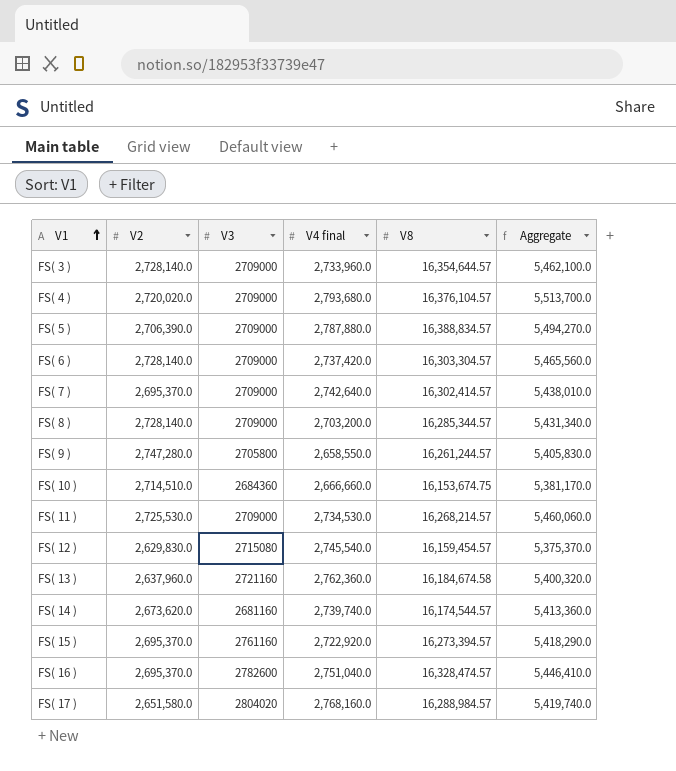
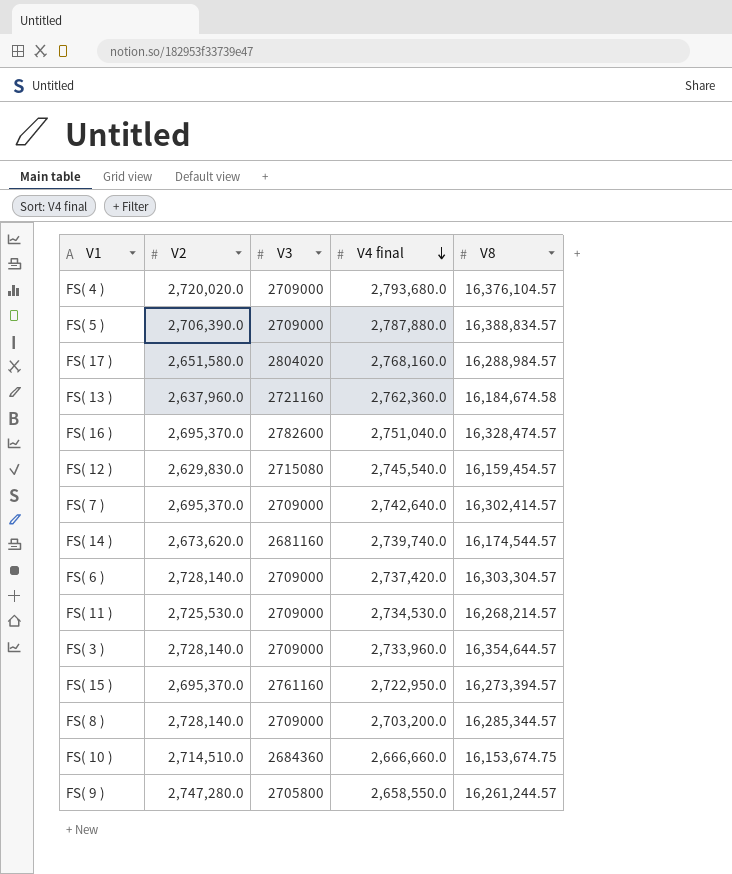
row order: V1 ascending -> V4 final descending
column Aggregate | formula: [V2] + [V4 final] -> none
FS( 15 ) | V4 final: 2,722,920.0 -> 2,722,950.0

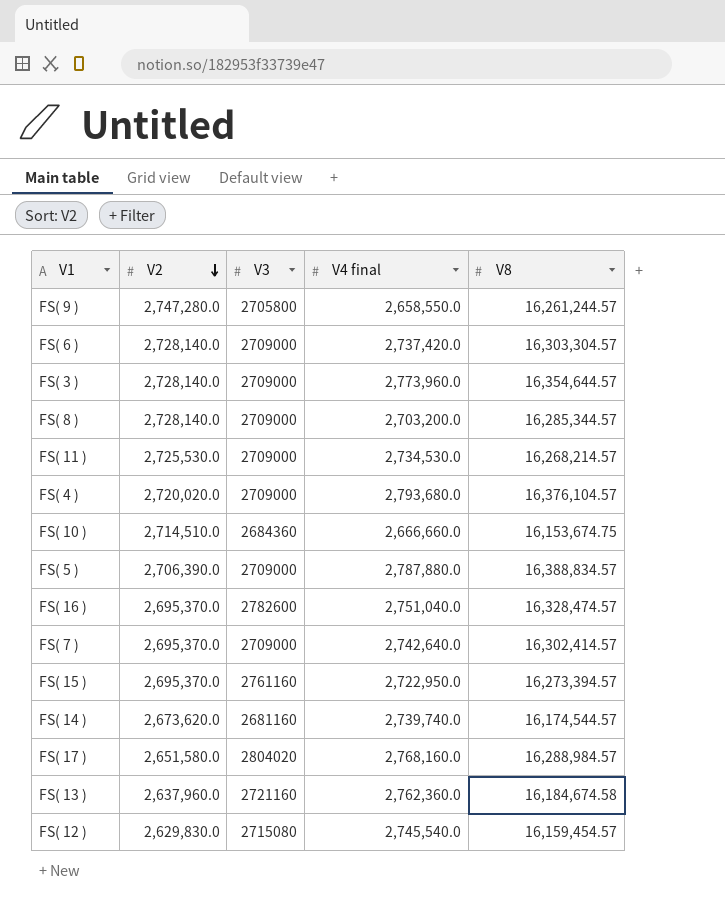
row order: V4 final descending -> V2 descending
FS( 3 ) | V4 final: 2,733,960.0 -> 2,773,960.0

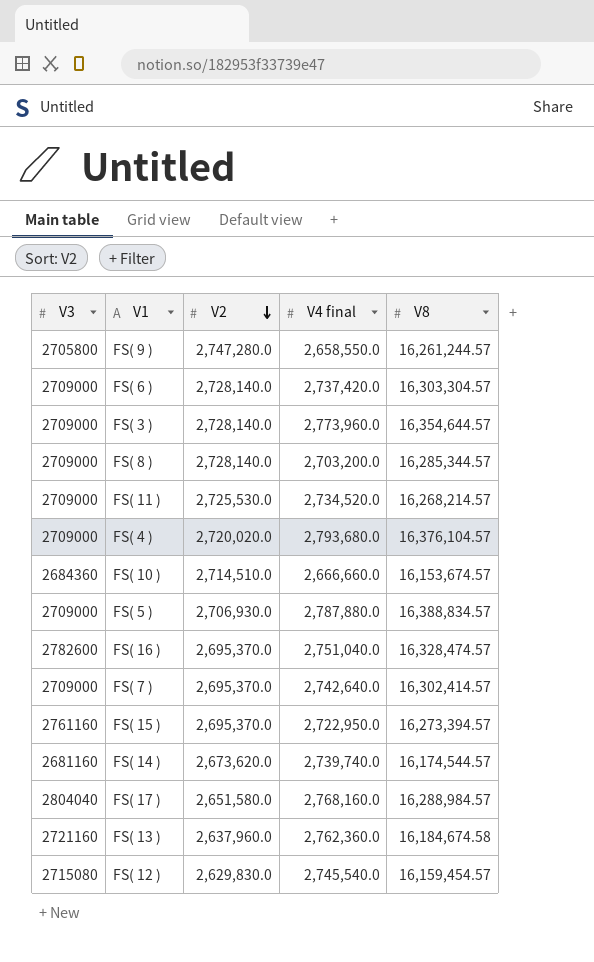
column V3 | position: 3 -> 1
FS( 11 ) | V4 final: 2,734,530.0 -> 2,734,520.0
FS( 10 ) | V8: 16,153,674.75 -> 16,153,674.57
FS( 5 ) | V2: 2,706,390.0 -> 2,706,930.0
FS( 17 ) | V3: 2804020 -> 2804040

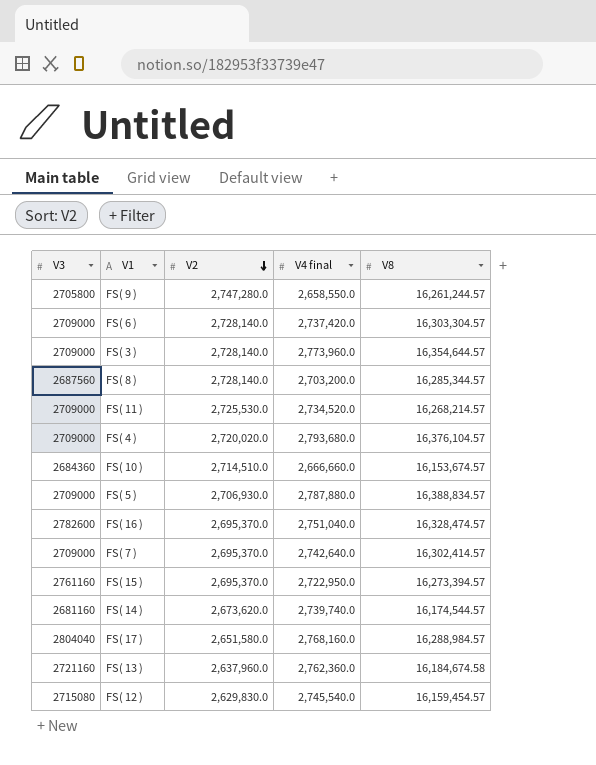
FS( 8 ) | V3: 2709000 -> 2687560

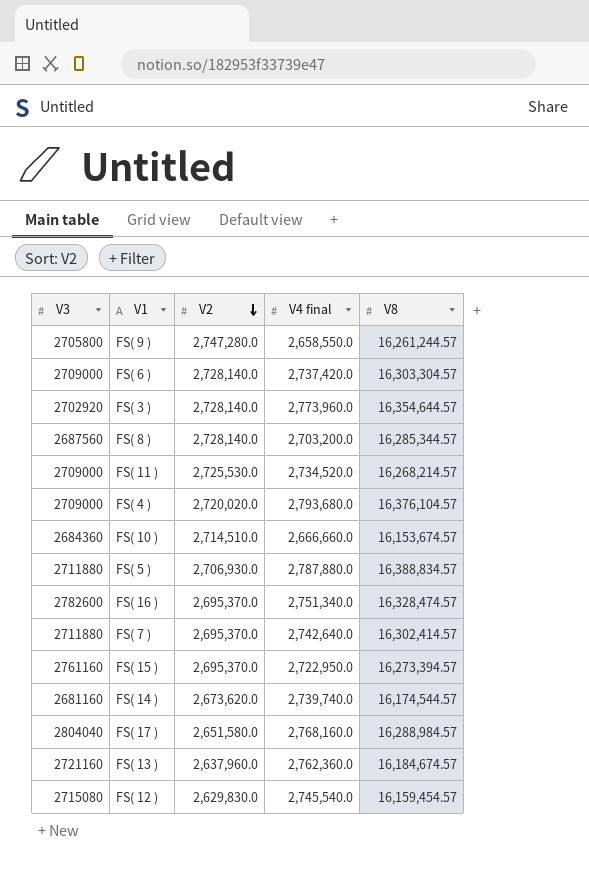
FS( 3 ) | V3: 2709000 -> 2702920
FS( 5 ) | V3: 2709000 -> 2711880
FS( 16 ) | V4 final: 2,751,040.0 -> 2,751,340.0
FS( 7 ) | V3: 2709000 -> 2711880
FS( 13 ) | V8: 16,184,674.58 -> 16,184,674.57

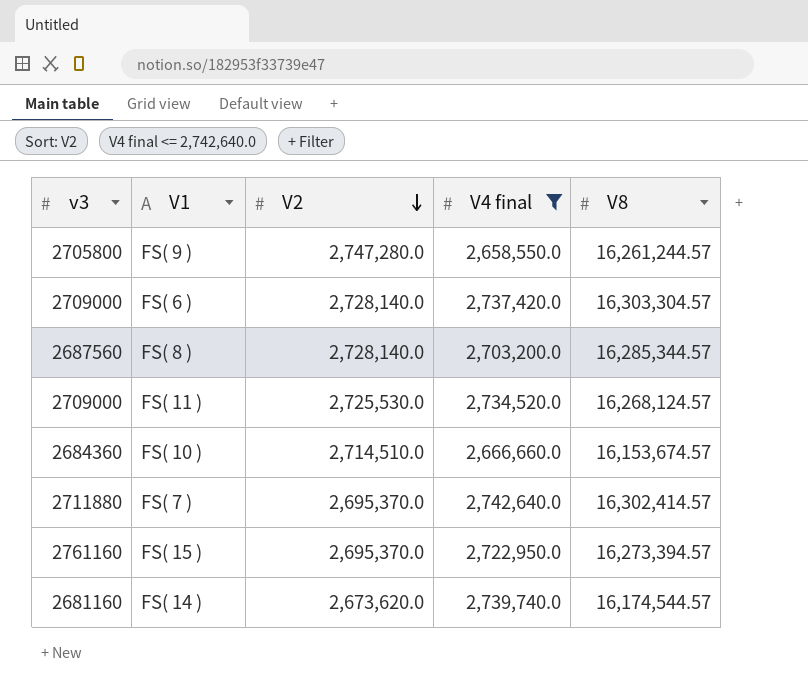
filter: none -> V4 final <= 2,742,640.0
column name: V3 -> v3
FS( 11 ) | V8: 16,268,214.57 -> 16,268,124.57

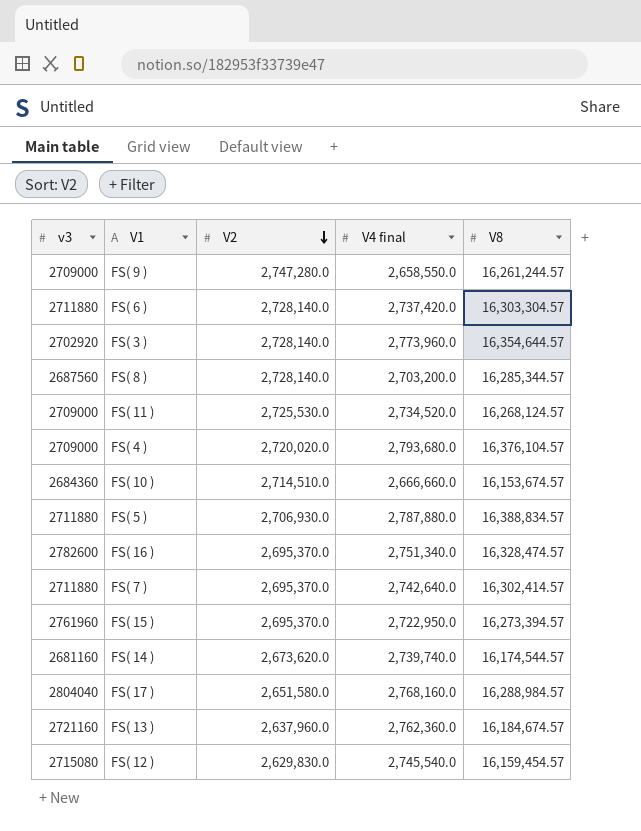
filter: V4 final <= 2,742,640.0 -> none
FS( 9 ) | v3: 2705800 -> 2709000
FS( 6 ) | v3: 2709000 -> 2711880
FS( 15 ) | v3: 2761160 -> 2761960

